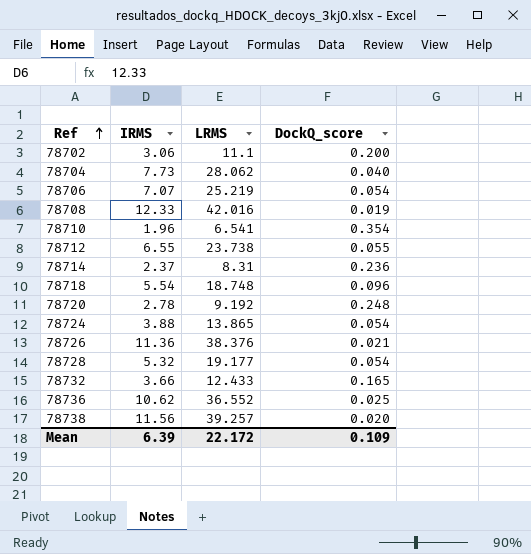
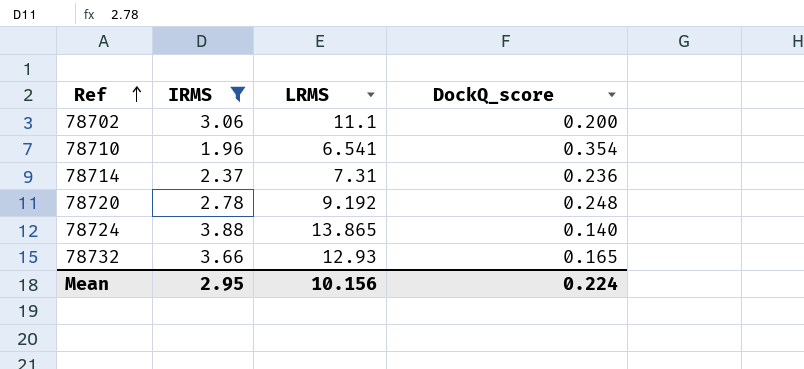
filter: none -> IRMS <= 3.88
78714 | LRMS: 8.31 -> 7.31
78724 | DockQ_score: 0.054 -> 0.140
78732 | LRMS: 12.433 -> 12.93
Mean | IRMS: 6.39 -> 2.95
Mean | LRMS: 22.172 -> 10.156
Mean | DockQ_score: 0.109 -> 0.224

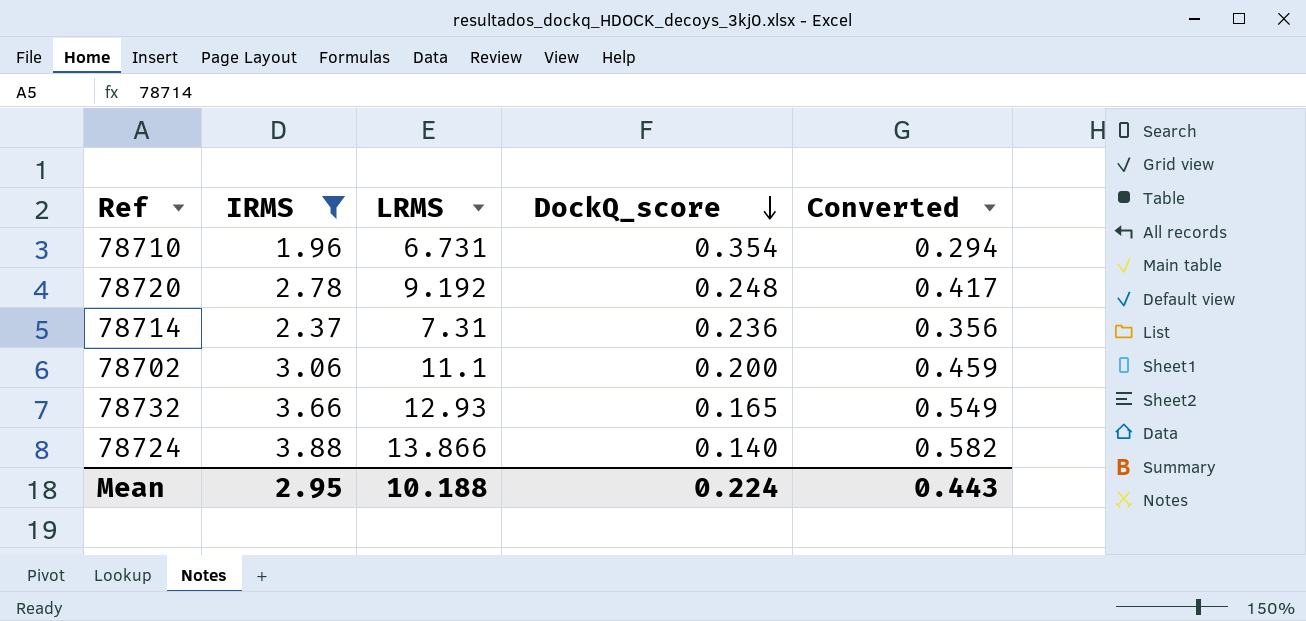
row order: Ref ascending -> DockQ_score descending
column Converted | formula: none -> [IRMS] * 0.15
78710 | LRMS: 6.541 -> 6.731
78724 | LRMS: 13.865 -> 13.866
Mean | LRMS: 10.156 -> 10.188

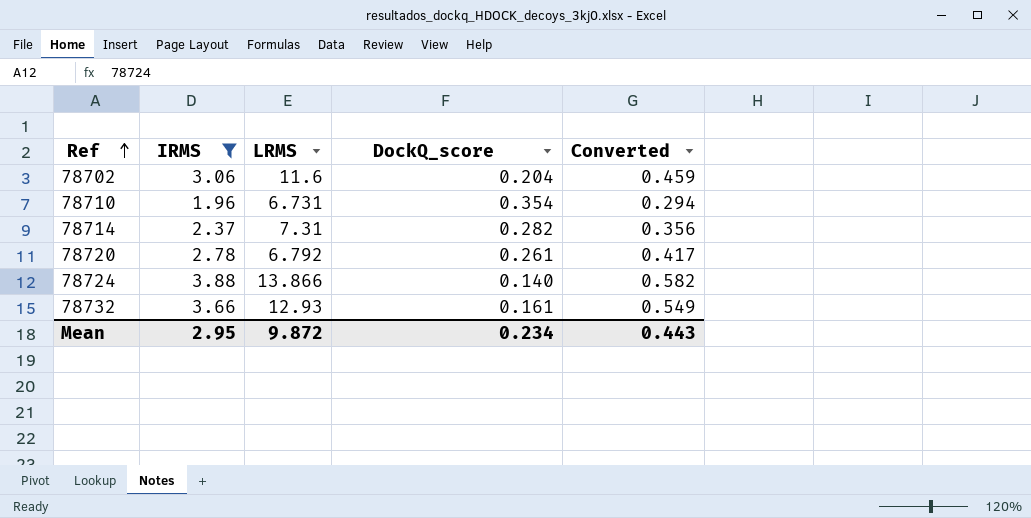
row order: DockQ_score descending -> Ref ascending
78702 | LRMS: 11.1 -> 11.6
78702 | DockQ_score: 0.200 -> 0.204
78714 | DockQ_score: 0.236 -> 0.282
78720 | LRMS: 9.192 -> 6.792
78720 | DockQ_score: 0.248 -> 0.261
78732 | DockQ_score: 0.165 -> 0.161
Mean | LRMS: 10.188 -> 9.872
Mean | DockQ_score: 0.224 -> 0.234

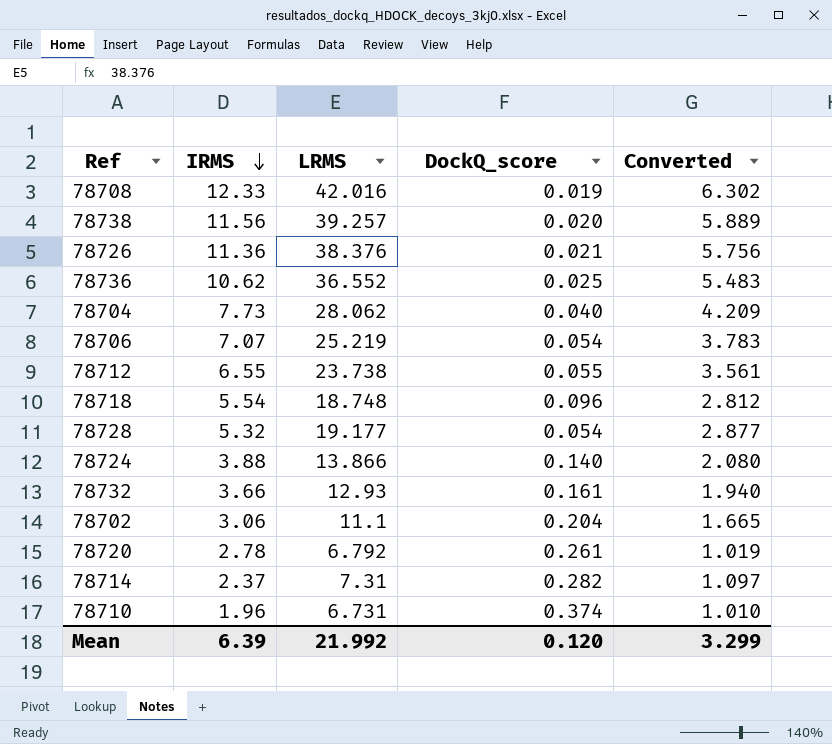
filter: IRMS <= 3.88 -> none
row order: Ref ascending -> IRMS descending
column Converted | formula: [IRMS] * 0.15 -> [LRMS] * 0.15
78702 | LRMS: 11.6 -> 11.1
78710 | DockQ_score: 0.354 -> 0.374
Mean | IRMS: 2.95 -> 6.39
Mean | LRMS: 9.872 -> 21.992
Mean | DockQ_score: 0.234 -> 0.120
Mean | Converted: 0.443 -> 3.299

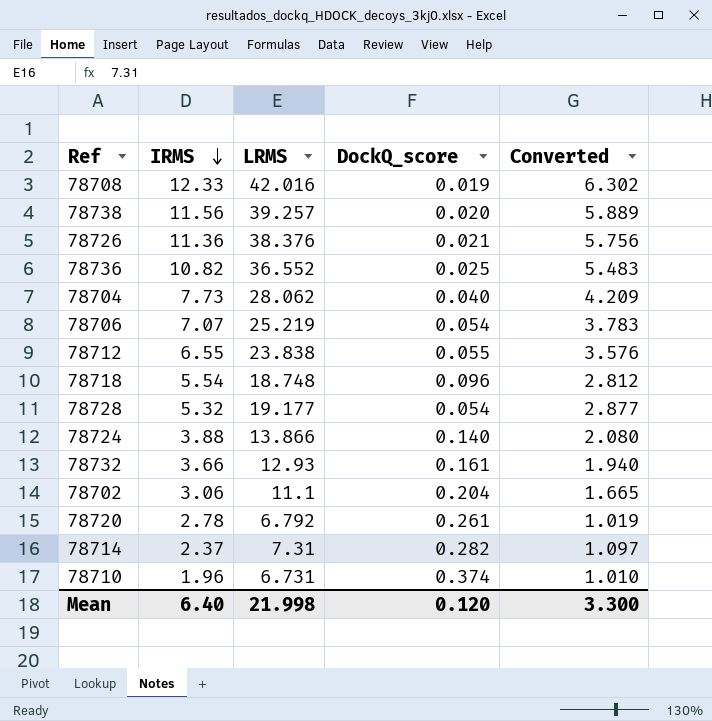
78736 | IRMS: 10.62 -> 10.82
78712 | LRMS: 23.738 -> 23.838
78712 | Converted: 3.561 -> 3.576
Mean | IRMS: 6.39 -> 6.40
Mean | LRMS: 21.992 -> 21.998
Mean | Converted: 3.299 -> 3.300

